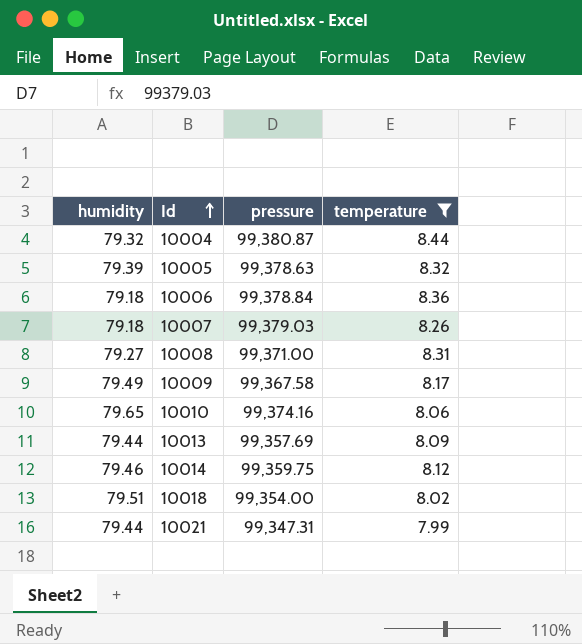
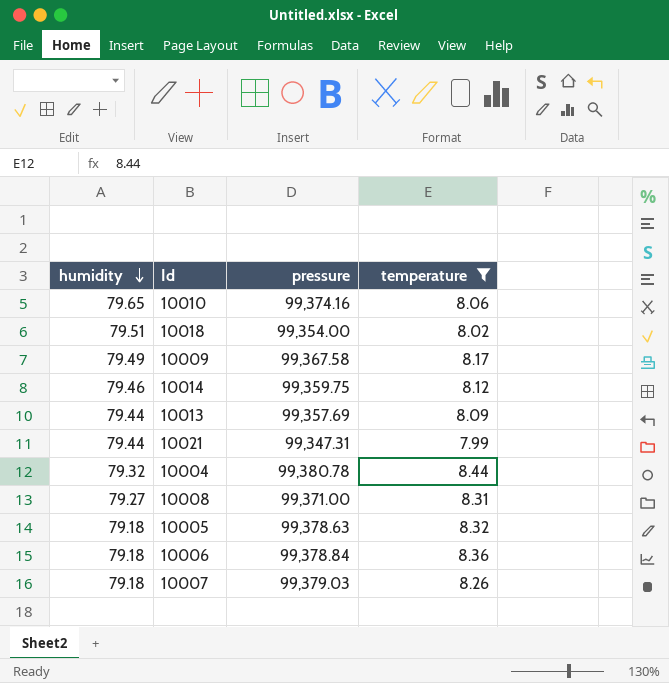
row order: Id ascending -> humidity descending
10004 | pressure: 99,380.87 -> 99,380.78
10005 | humidity: 79.39 -> 79.18

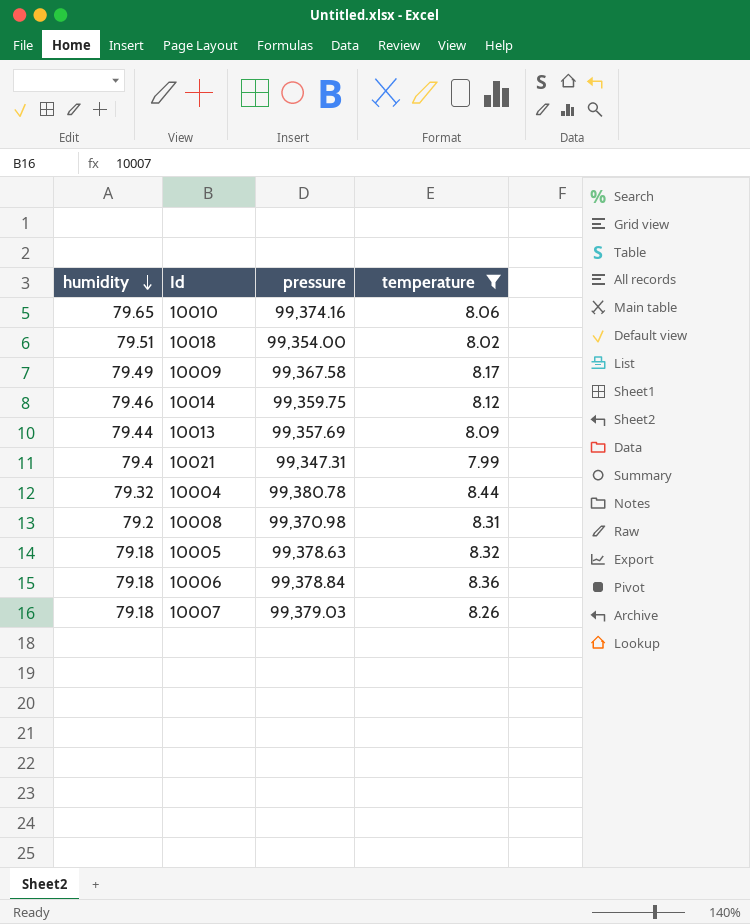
10021 | humidity: 79.44 -> 79.4
10008 | humidity: 79.27 -> 79.2
10008 | pressure: 99,371.00 -> 99,370.98

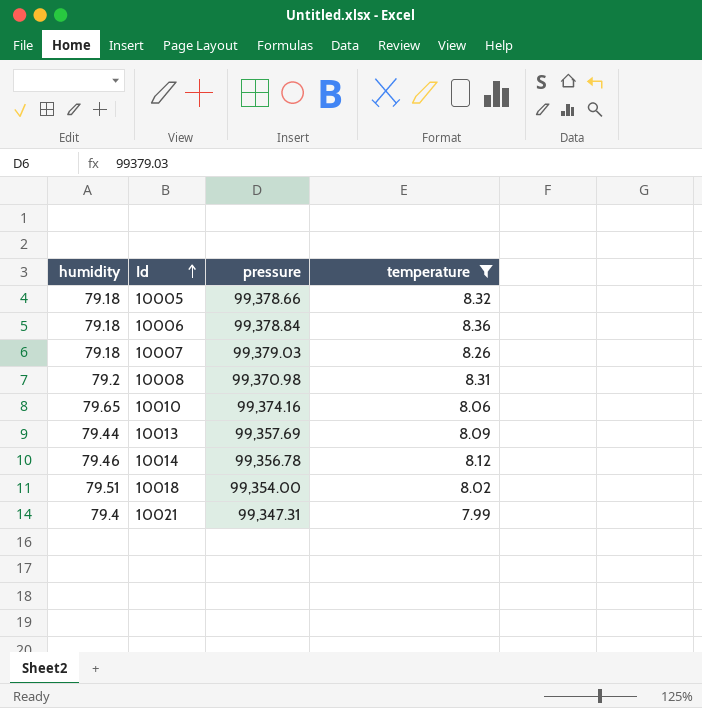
row order: humidity descending -> Id ascending
row 10009: 79.49 | 99,367.58 | 8.17 -> none
row 10004: 79.32 | 99,380.78 | 8.44 -> none
10005 | pressure: 99,378.63 -> 99,378.66
10014 | pressure: 99,359.75 -> 99,356.78

